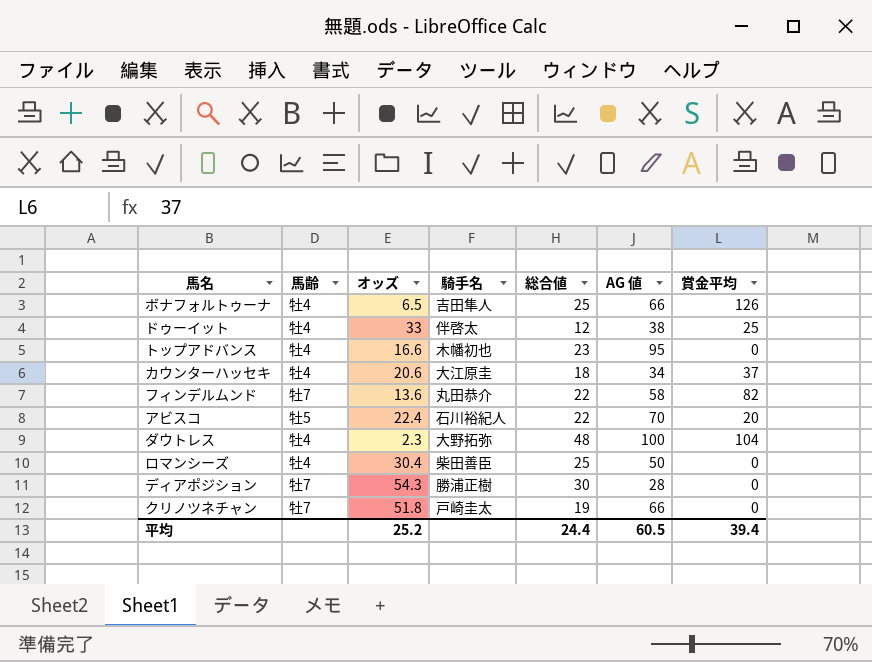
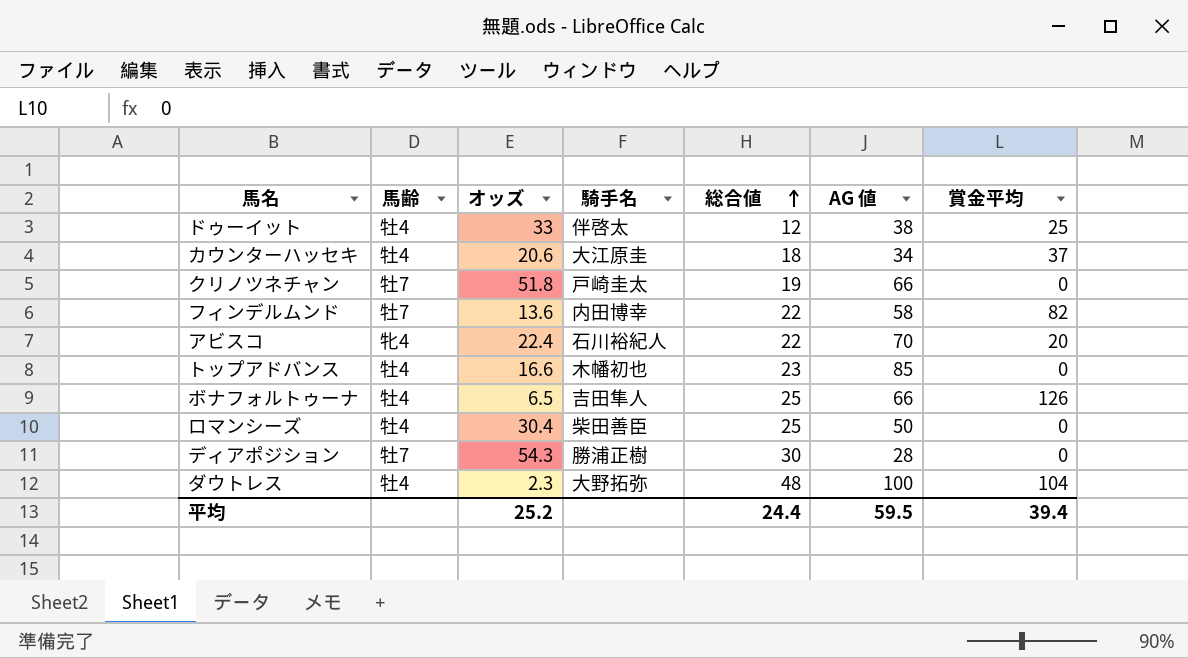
row order: none -> 総合値 ascending
フィンデルムンド | 騎手名: 丸田恭介 -> 内田博幸
アビスコ | 馬齢: 牡5 -> 牝4
トップアドバンス | AG 値: 95 -> 85
平均 | AG 値: 60.5 -> 59.5

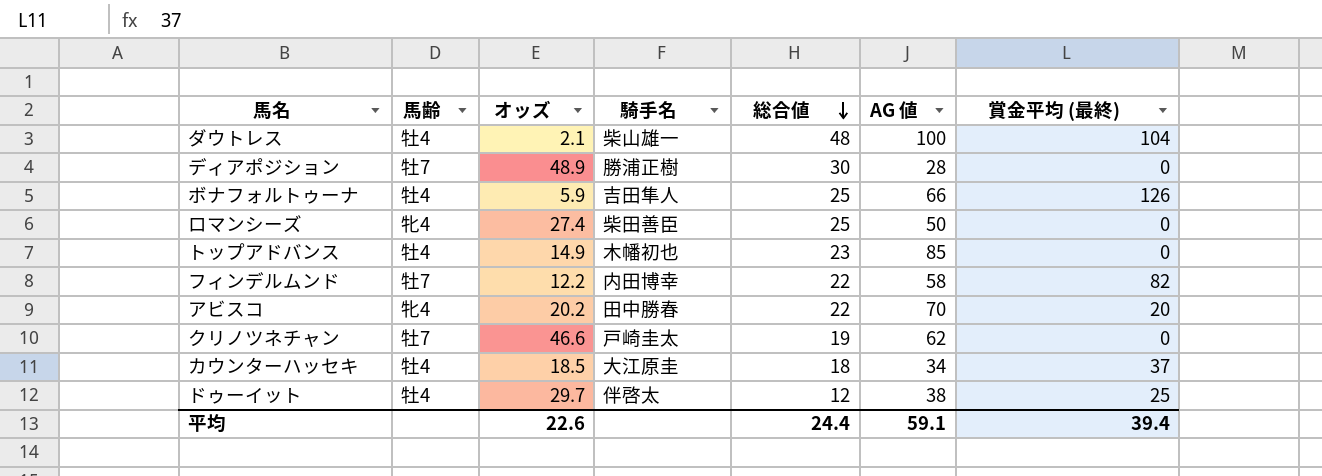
row order: 総合値 ascending -> 総合値 descending
column name: 賞金平均 -> 賞金平均 (最終)
ダウトレス | オッズ: 2.3 -> 2.1
ダウトレス | 騎手名: 大野拓弥 -> 柴山雄一
ディアポジション | オッズ: 54.3 -> 48.9
ボナフォルトゥーナ | オッズ: 6.5 -> 5.9
ロマンシーズ | 馬齢: 牡4 -> 牝4
ロマンシーズ | オッズ: 30.4 -> 27.4
トップアドバンス | オッズ: 16.6 -> 14.9
フィンデルムンド | オッズ: 13.6 -> 12.2
アビスコ | オッズ: 22.4 -> 20.2
アビスコ | 騎手名: 石川裕紀人 -> 田中勝春
クリノツネチャン | オッズ: 51.8 -> 46.6
クリノツネチャン | AG 値: 66 -> 62
カウンターハッセキ | オッズ: 20.6 -> 18.5
ドゥーイット | オッズ: 33 -> 29.7
平均 | オッズ: 25.2 -> 22.6
平均 | AG 値: 59.5 -> 59.1

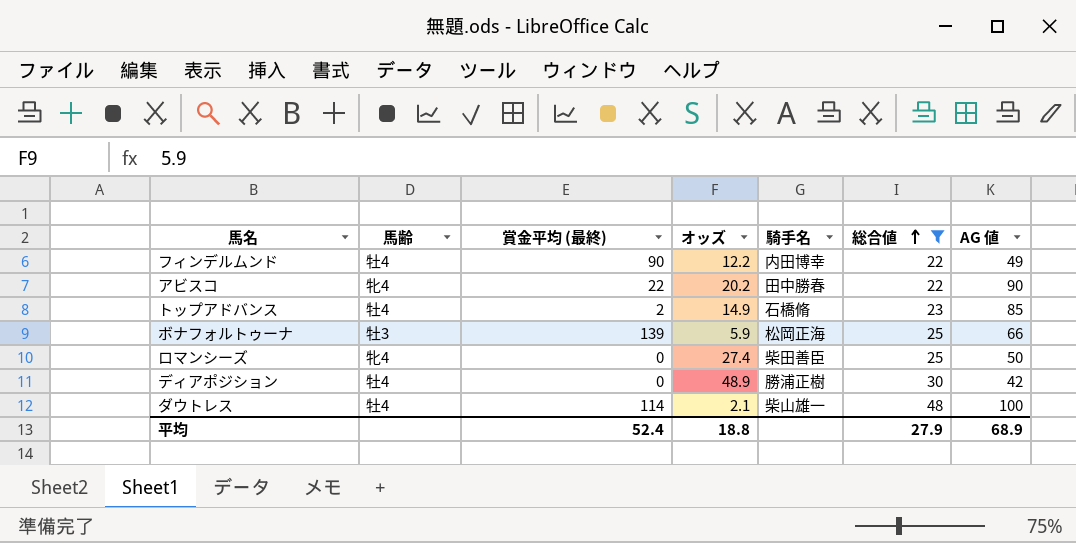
filter: none -> 総合値 >= 22
row order: 総合値 descending -> 総合値 ascending
column 賞金平均 (最終) | position: 7 -> 3
フィンデルムンド | 馬齢: 牡7 -> 牡4
フィンデルムンド | 賞金平均 (最終): 82 -> 90
フィンデルムンド | AG 値: 58 -> 49
アビスコ | 賞金平均 (最終): 20 -> 22
アビスコ | AG 値: 70 -> 90
トップアドバンス | 賞金平均 (最終): 0 -> 2
トップアドバンス | 騎手名: 木幡初也 -> 石橋脩
ボナフォルトゥーナ | 馬齢: 牡4 -> 牡3
ボナフォルトゥーナ | 賞金平均 (最終): 126 -> 139
ボナフォルトゥーナ | 騎手名: 吉田隼人 -> 松岡正海
ディアポジション | 馬齢: 牡7 -> 牡4
ディアポジション | AG 値: 28 -> 42
ダウトレス | 賞金平均 (最終): 104 -> 114
平均 | 賞金平均 (最終): 39.4 -> 52.4
平均 | オッズ: 22.6 -> 18.8
平均 | 総合値: 24.4 -> 27.9
平均 | AG 値: 59.1 -> 68.9

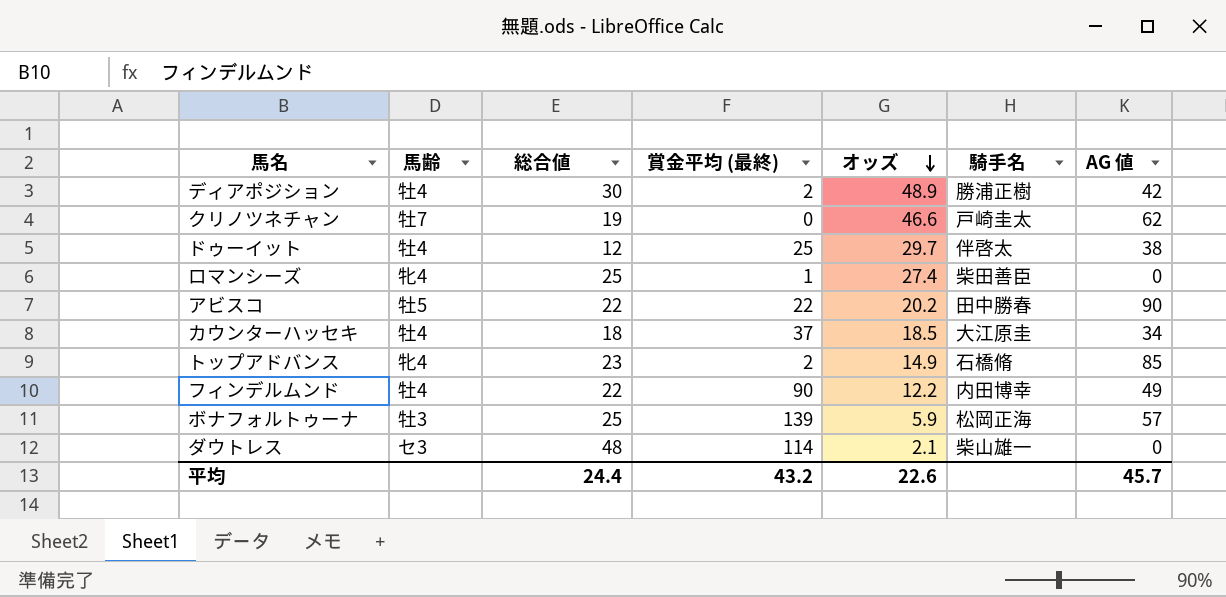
filter: 総合値 >= 22 -> none
row order: 総合値 ascending -> オッズ descending
column 総合値 | position: 6 -> 3
ディアポジション | 賞金平均 (最終): 0 -> 2
ロマンシーズ | 賞金平均 (最終): 0 -> 1
ロマンシーズ | AG 値: 50 -> 0
アビスコ | 馬齢: 牝4 -> 牡5
トップアドバンス | 馬齢: 牡4 -> 牝4
ボナフォルトゥーナ | AG 値: 66 -> 57
ダウトレス | 馬齢: 牡4 -> セ3
ダウトレス | AG 値: 100 -> 0
平均 | 総合値: 27.9 -> 24.4
平均 | 賞金平均 (最終): 52.4 -> 43.2
平均 | オッズ: 18.8 -> 22.6
平均 | AG 値: 68.9 -> 45.7

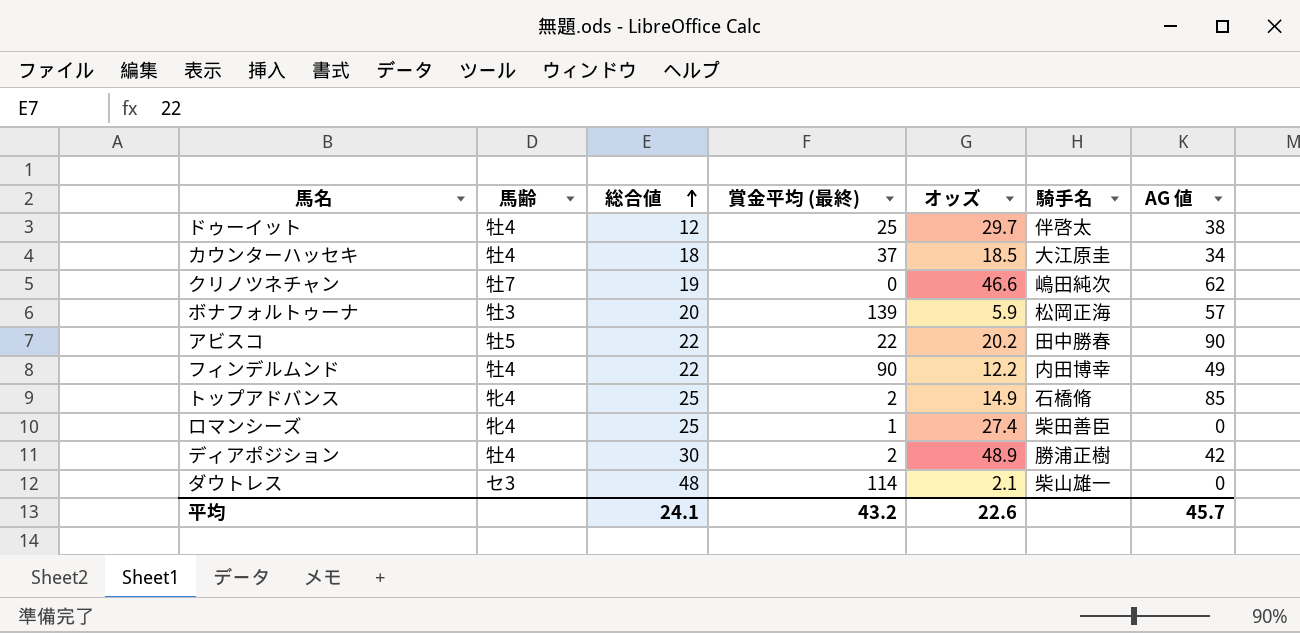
row order: オッズ descending -> 総合値 ascending
クリノツネチャン | 騎手名: 戸崎圭太 -> 嶋田純次
ボナフォルトゥーナ | 総合値: 25 -> 20
トップアドバンス | 総合値: 23 -> 25
平均 | 総合値: 24.4 -> 24.1

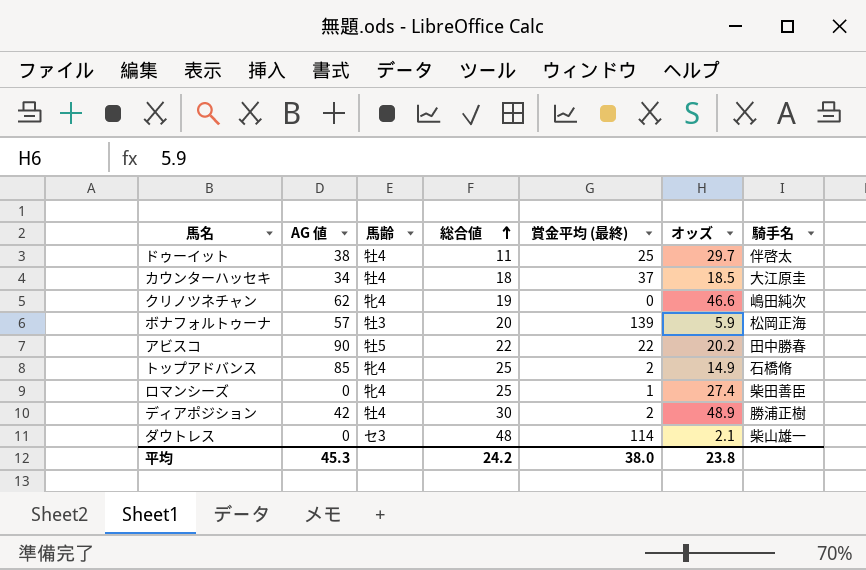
column AG 値 | position: 7 -> 2
row フィンデルムンド: 牡4 | 22 | 90 | 12.2 | 内田博幸 | 49 -> none
ドゥーイット | 総合値: 12 -> 11
クリノツネチャン | 馬齢: 牡7 -> 牝4
平均 | AG 値: 45.7 -> 45.3
平均 | 総合値: 24.1 -> 24.2
平均 | 賞金平均 (最終): 43.2 -> 38.0
平均 | オッズ: 22.6 -> 23.8

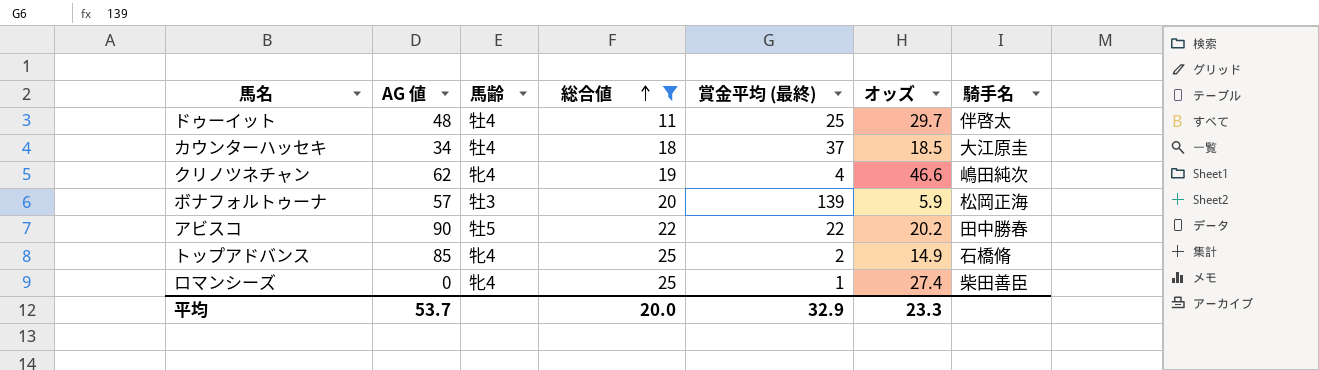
filter: none -> 総合値 <= 25
ドゥーイット | AG 値: 38 -> 48
クリノツネチャン | 賞金平均 (最終): 0 -> 4
平均 | AG 値: 45.3 -> 53.7
平均 | 総合値: 24.2 -> 20.0
平均 | 賞金平均 (最終): 38.0 -> 32.9
平均 | オッズ: 23.8 -> 23.3

